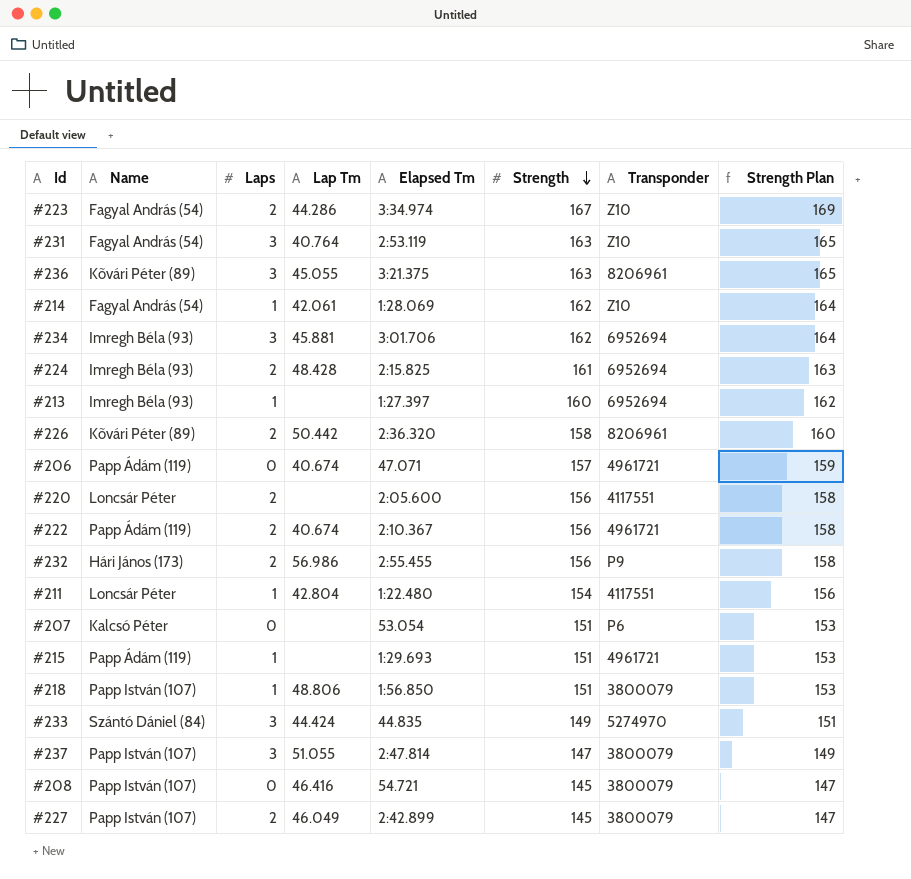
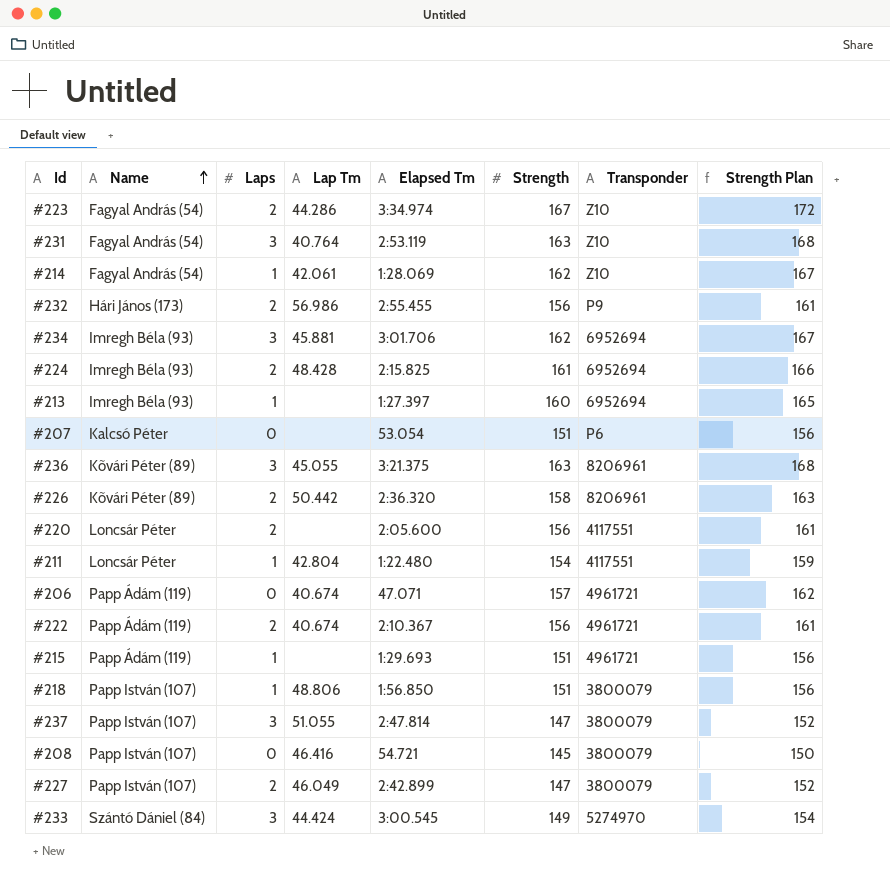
row order: Strength descending -> Name ascending
column Strength Plan | formula: [Strength] + 2 -> [Strength] + 5
#227 | Strength: 145 -> 147
#233 | Elapsed Tm: 44.835 -> 3:00.545

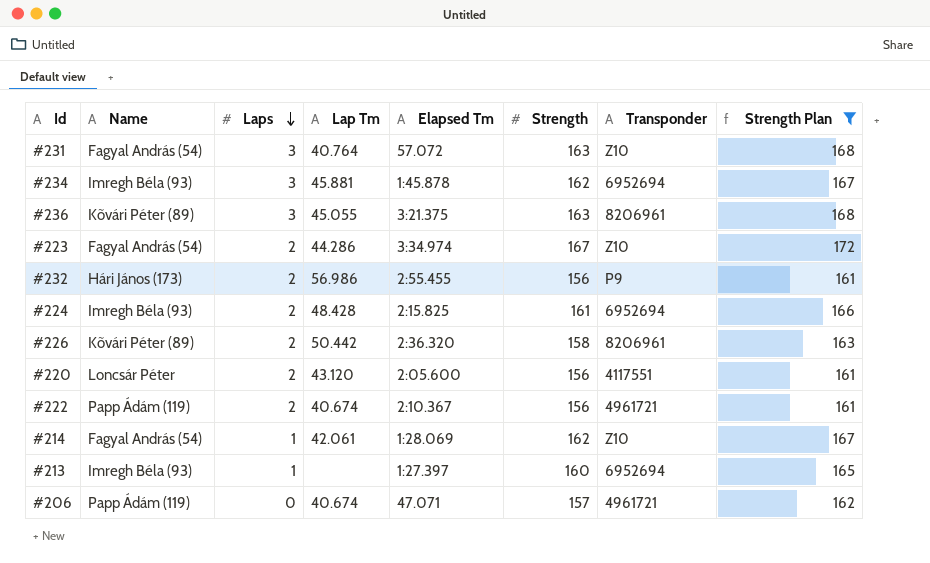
filter: none -> Strength Plan >= 161
row order: Name ascending -> Laps descending
#231 | Elapsed Tm: 2:53.119 -> 57.072
#234 | Elapsed Tm: 3:01.706 -> 1:45.878
#220 | Lap Tm: none -> 43.120

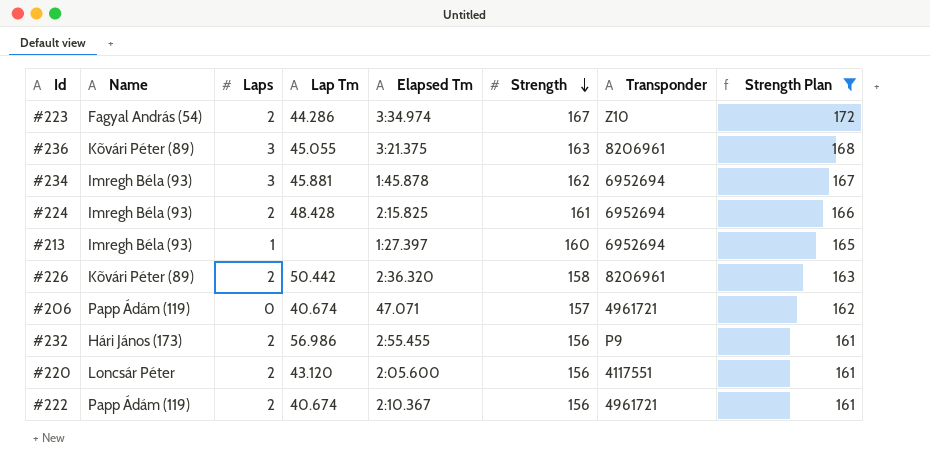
row order: Laps descending -> Strength descending
row #231: Fagyal András (54) | 3 | 40.764 | 57.072 | 163 | Z10 | 168 -> none
row #214: Fagyal András (54) | 1 | 42.061 | 1:28.069 | 162 | Z10 | 167 -> none

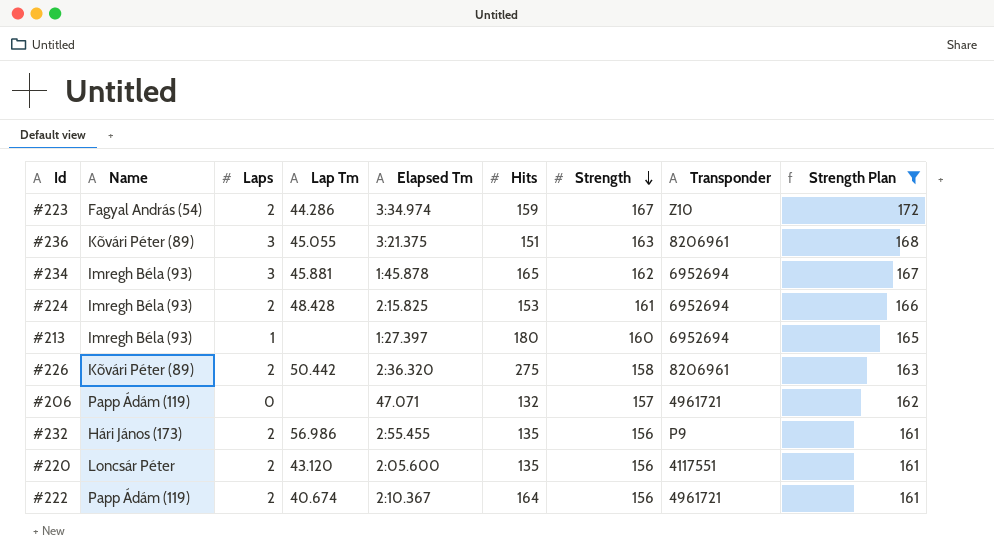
column Hits | position: none -> 6
#206 | Lap Tm: 40.674 -> none

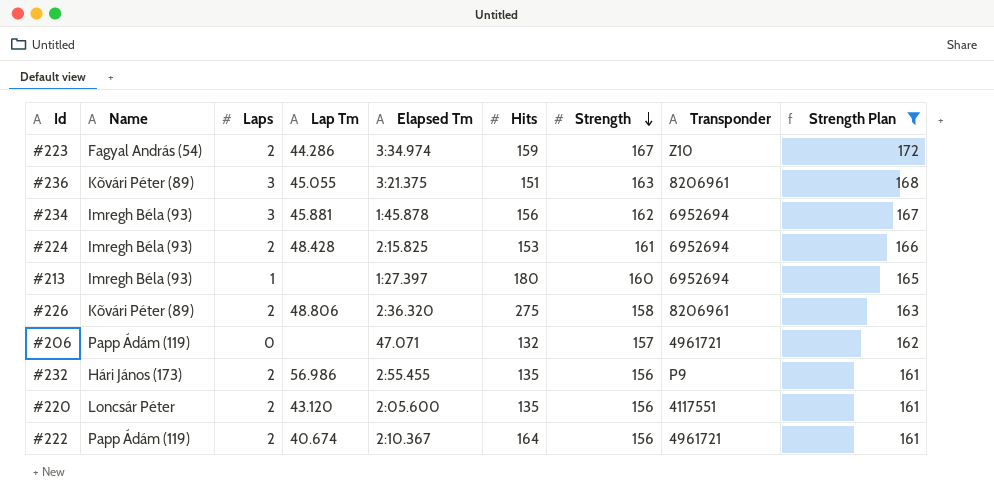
#234 | Hits: 165 -> 156
#226 | Lap Tm: 50.442 -> 48.806

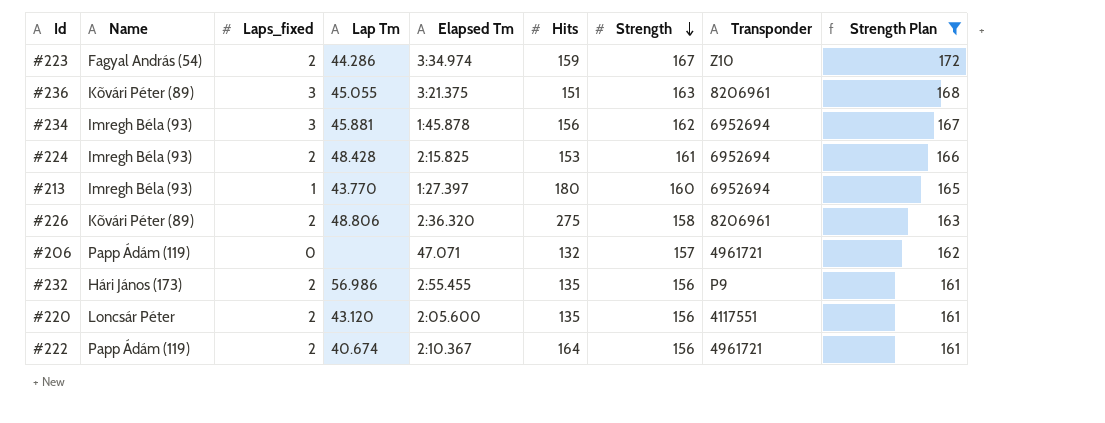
column name: Laps -> Laps_fixed
#213 | Lap Tm: none -> 43.770

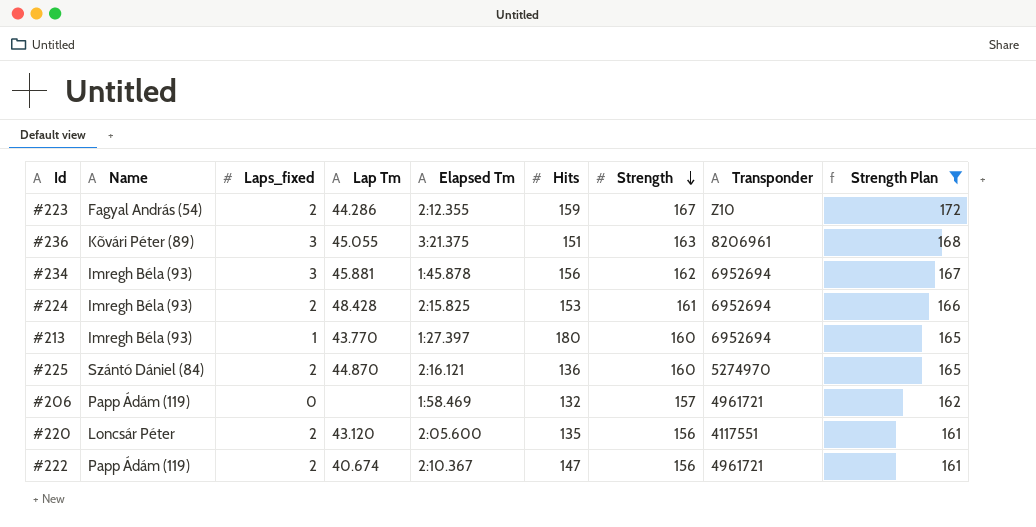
row #226: Kõvári Péter (89) | 2 | 48.806 | 2:36.320 | 275 | 158 | 8206961 | 163 -> none
row #232: Hári János (173) | 2 | 56.986 | 2:55.455 | 135 | 156 | P9 | 161 -> none
#223 | Elapsed Tm: 3:34.974 -> 2:12.355
row #225: none -> Szántó Dániel (84) | 2 | 44.870 | 2:16.121 | 136 | 160 | 5274970 | 165
#206 | Elapsed Tm: 47.071 -> 1:58.469
#222 | Hits: 164 -> 147

